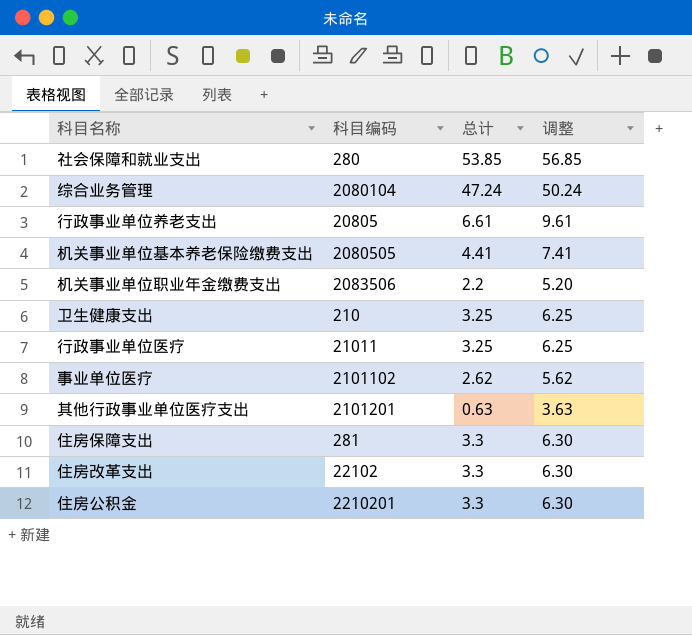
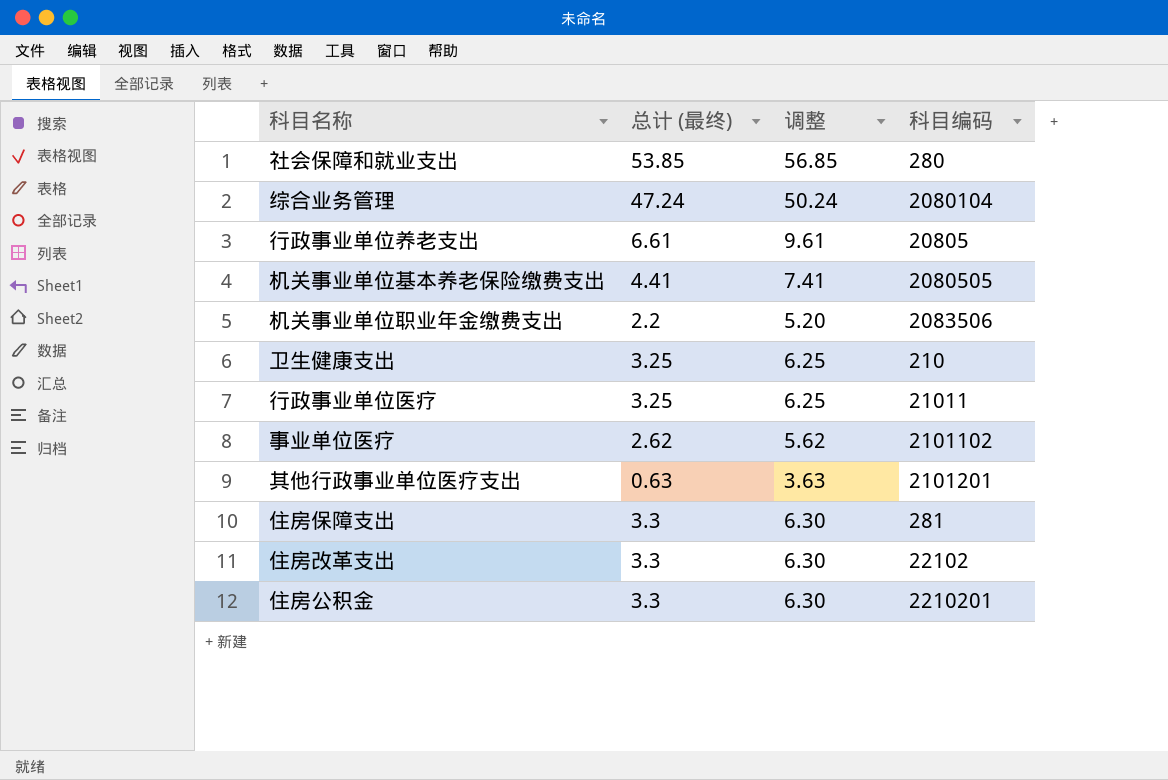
column name: 总计 -> 总计 (最终)
column 科目编码 | position: 2 -> 4

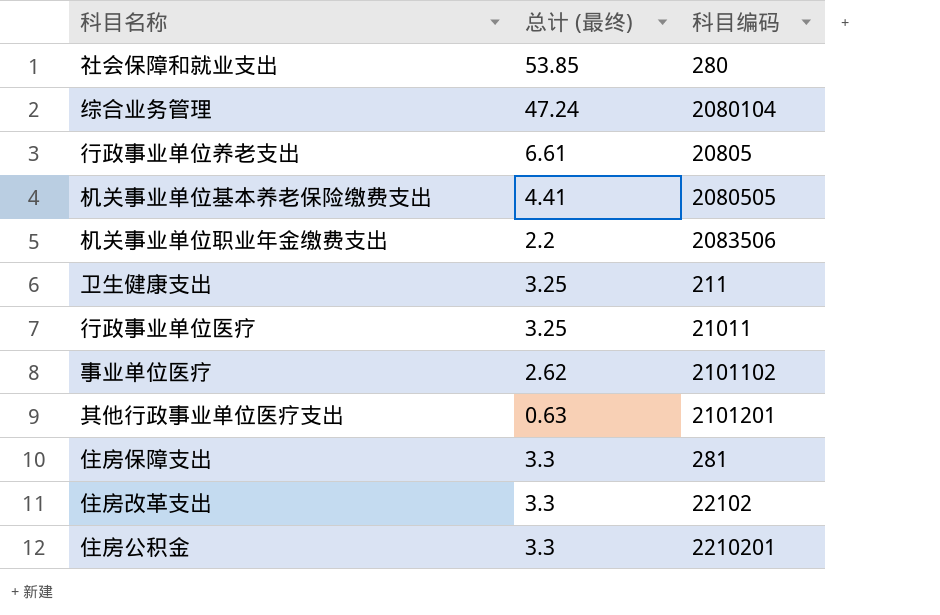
column 调整 | formula: [总计 (最终)] + 3 -> none
卫生健康支出 | 科目编码: 210 -> 211

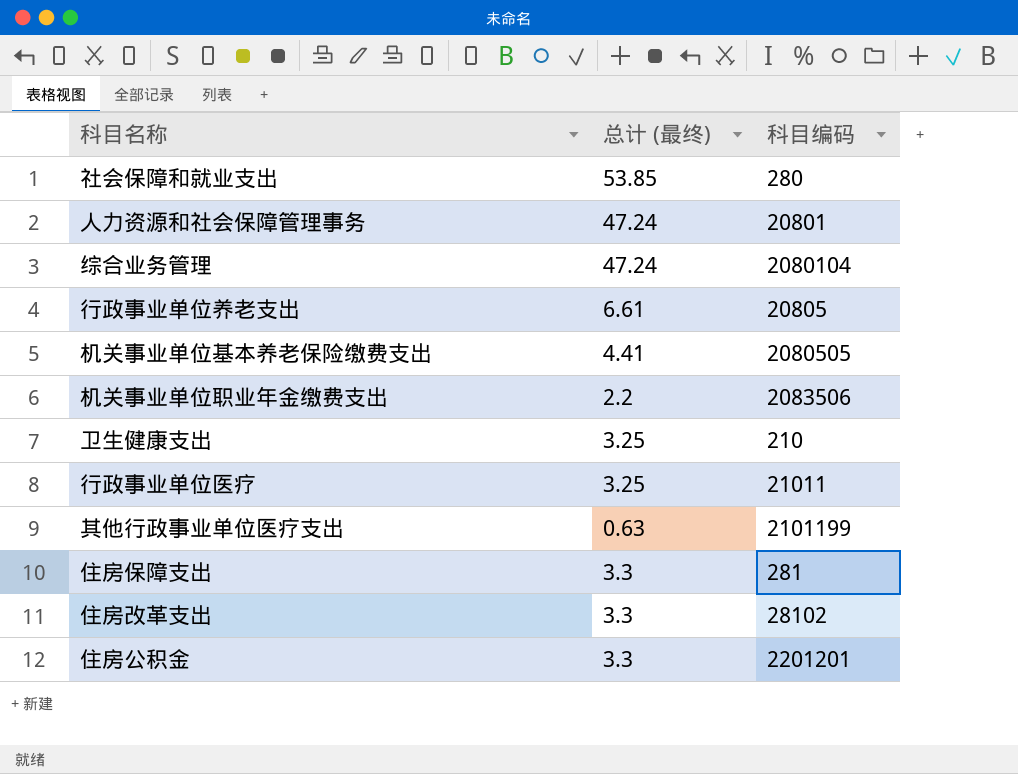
row 事业单位医疗: 2.62 | 2101102 -> none
row 人力资源和社会保障管理事务: none -> 47.24 | 20801
卫生健康支出 | 科目编码: 211 -> 210
其他行政事业单位医疗支出 | 科目编码: 2101201 -> 2101199
住房改革支出 | 科目编码: 22102 -> 28102
住房公积金 | 科目编码: 2210201 -> 2201201

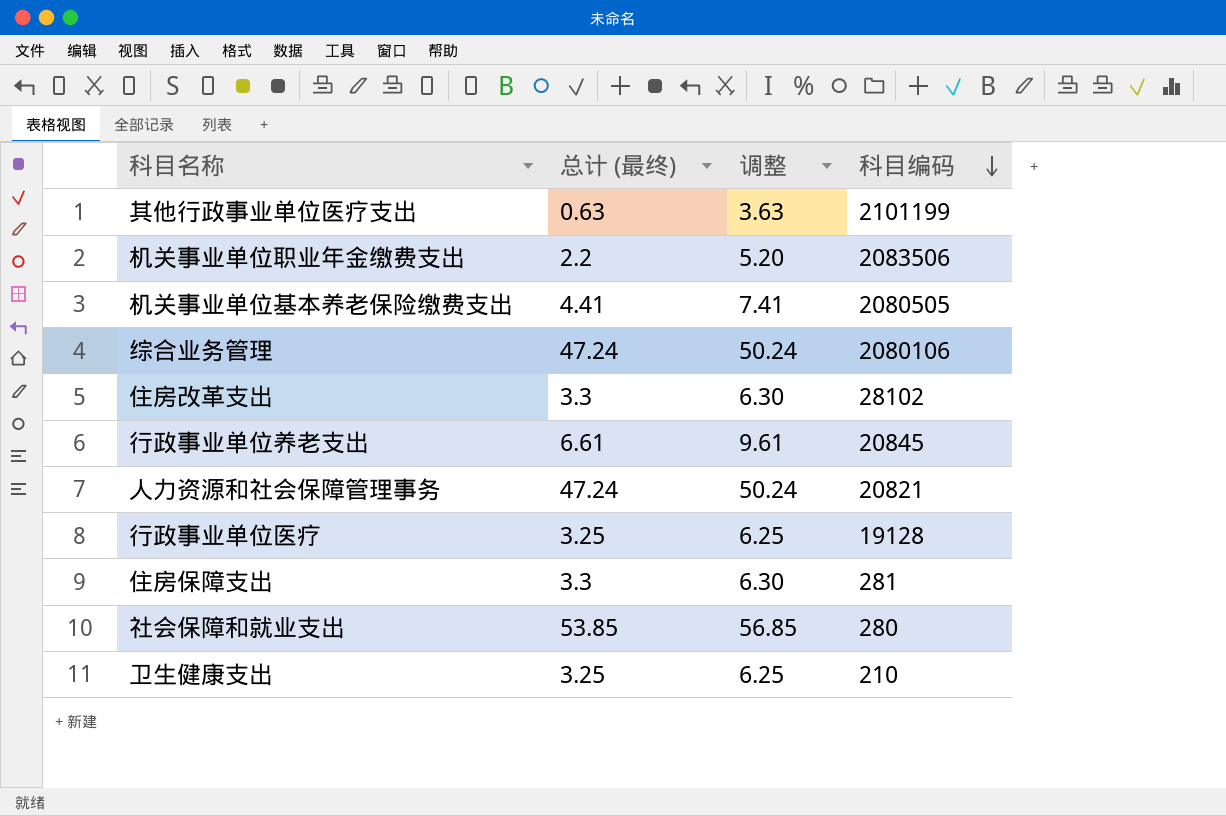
row order: none -> 科目编码 descending
column 调整 | formula: none -> [总计 (最终)] + 3
row 住房公积金: 3.3 | 2201201 -> none
综合业务管理 | 科目编码: 2080104 -> 2080106
行政事业单位养老支出 | 科目编码: 20805 -> 20845
人力资源和社会保障管理事务 | 科目编码: 20801 -> 20821
行政事业单位医疗 | 科目编码: 21011 -> 19128

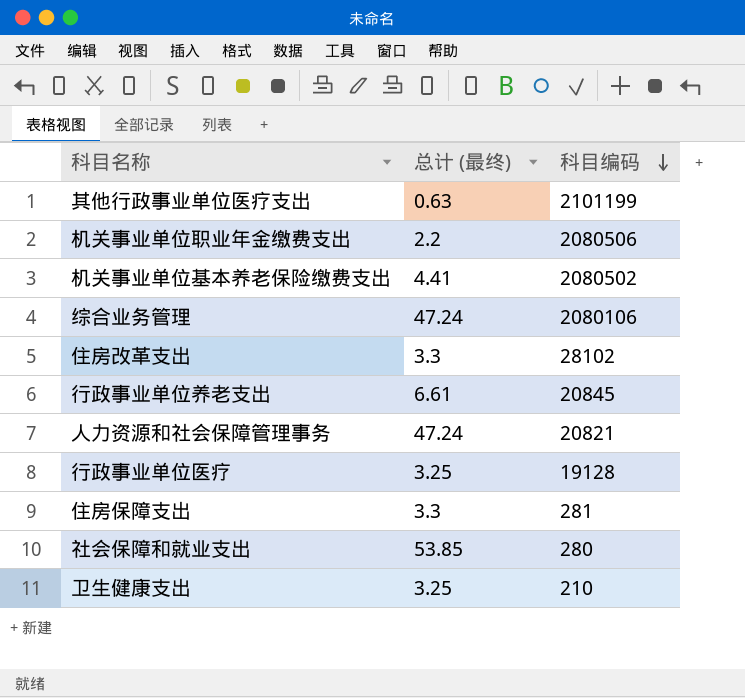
column 调整 | formula: [总计 (最终)] + 3 -> none
机关事业单位职业年金缴费支出 | 科目编码: 2083506 -> 2080506
机关事业单位基本养老保险缴费支出 | 科目编码: 2080505 -> 2080502

